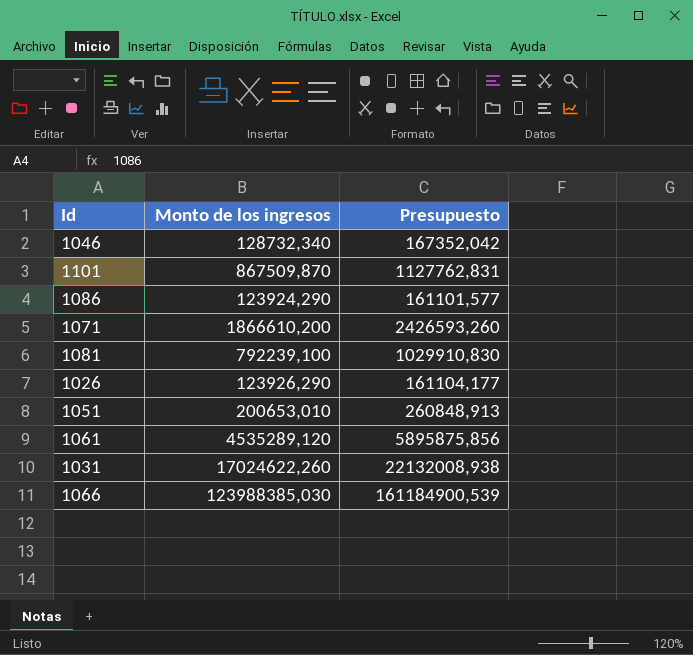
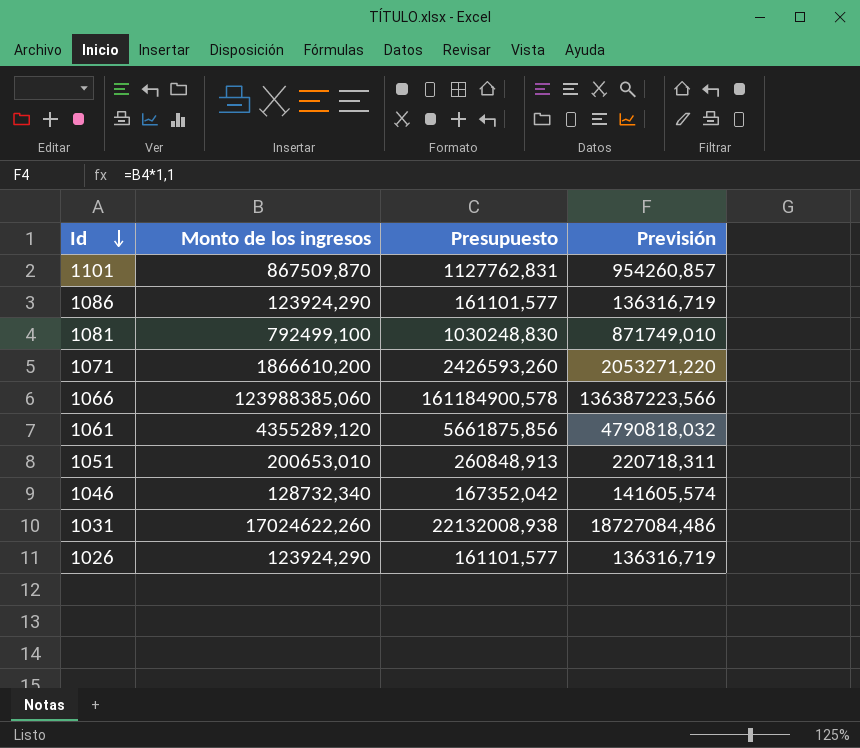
row order: none -> Id descending
column Previsión | formula: none -> [Monto de los ingresos] * 1,1
1081 | Monto de los ingresos: 792239,100 -> 792499,100
1081 | Presupuesto: 1029910,830 -> 1030248,830
1066 | Monto de los ingresos: 123988385,030 -> 123988385,060
1066 | Presupuesto: 161184900,539 -> 161184900,578
1061 | Monto de los ingresos: 4535289,120 -> 4355289,120
1061 | Presupuesto: 5895875,856 -> 5661875,856
1026 | Monto de los ingresos: 123926,290 -> 123924,290
1026 | Presupuesto: 161104,177 -> 161101,577

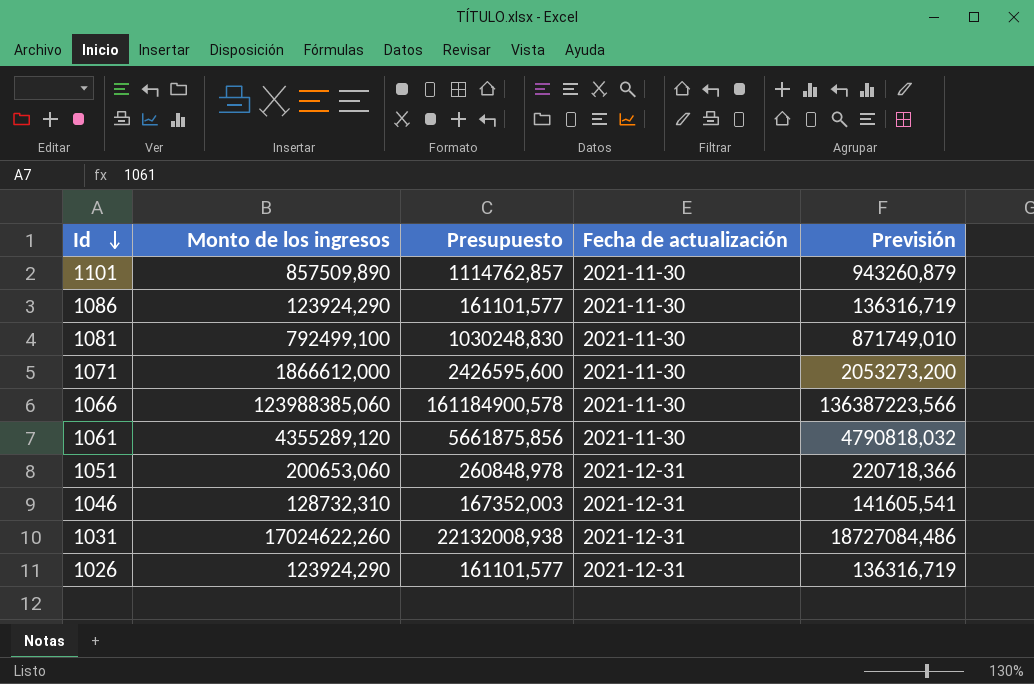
column Fecha de actualización | position: none -> 4
1101 | Monto de los ingresos: 867509,870 -> 857509,890
1101 | Presupuesto: 1127762,831 -> 1114762,857
1101 | Previsión: 954260,857 -> 943260,879
1071 | Monto de los ingresos: 1866610,200 -> 1866612,000
1071 | Presupuesto: 2426593,260 -> 2426595,600
1071 | Previsión: 2053271,220 -> 2053273,200
1051 | Monto de los ingresos: 200653,010 -> 200653,060
1051 | Presupuesto: 260848,913 -> 260848,978
1051 | Previsión: 220718,311 -> 220718,366
1046 | Monto de los ingresos: 128732,340 -> 128732,310
1046 | Presupuesto: 167352,042 -> 167352,003
1046 | Previsión: 141605,574 -> 141605,541

